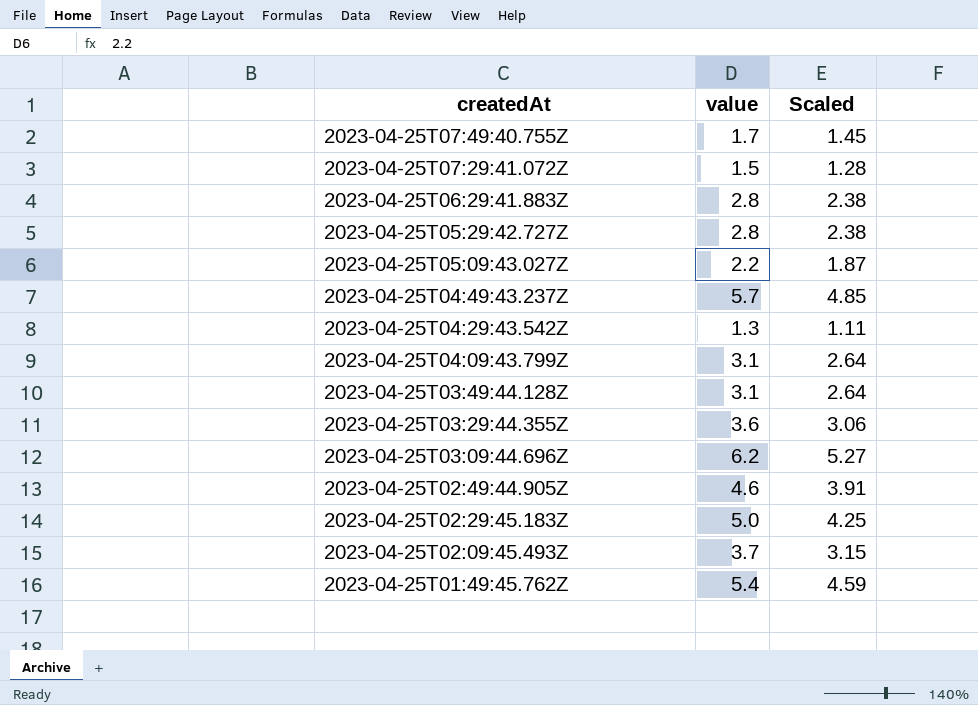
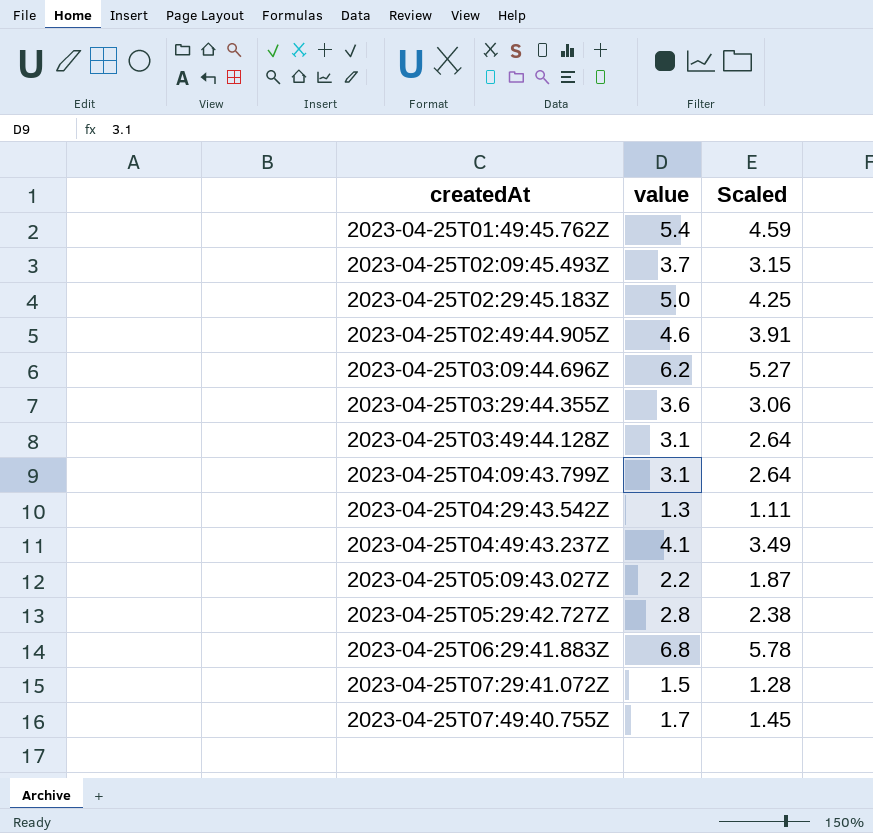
row order: createdAt descending -> createdAt ascending
2023-04-25T04:49:43.237Z | value: 5.7 -> 4.1
2023-04-25T04:49:43.237Z | Scaled: 4.85 -> 3.49
2023-04-25T06:29:41.883Z | value: 2.8 -> 6.8
2023-04-25T06:29:41.883Z | Scaled: 2.38 -> 5.78

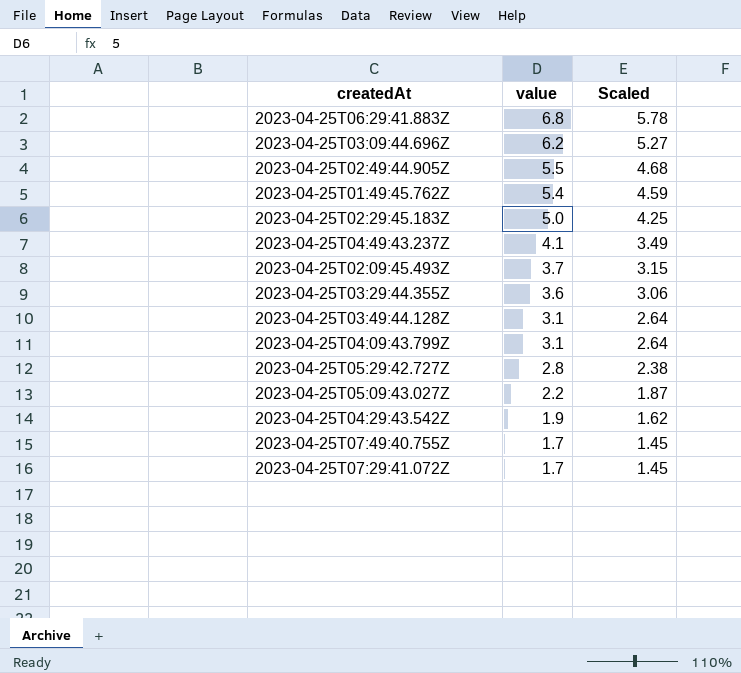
row order: createdAt ascending -> value descending
2023-04-25T02:49:44.905Z | value: 4.6 -> 5.5
2023-04-25T02:49:44.905Z | Scaled: 3.91 -> 4.68
2023-04-25T04:29:43.542Z | value: 1.3 -> 1.9
2023-04-25T04:29:43.542Z | Scaled: 1.11 -> 1.62
2023-04-25T07:29:41.072Z | value: 1.5 -> 1.7
2023-04-25T07:29:41.072Z | Scaled: 1.28 -> 1.45

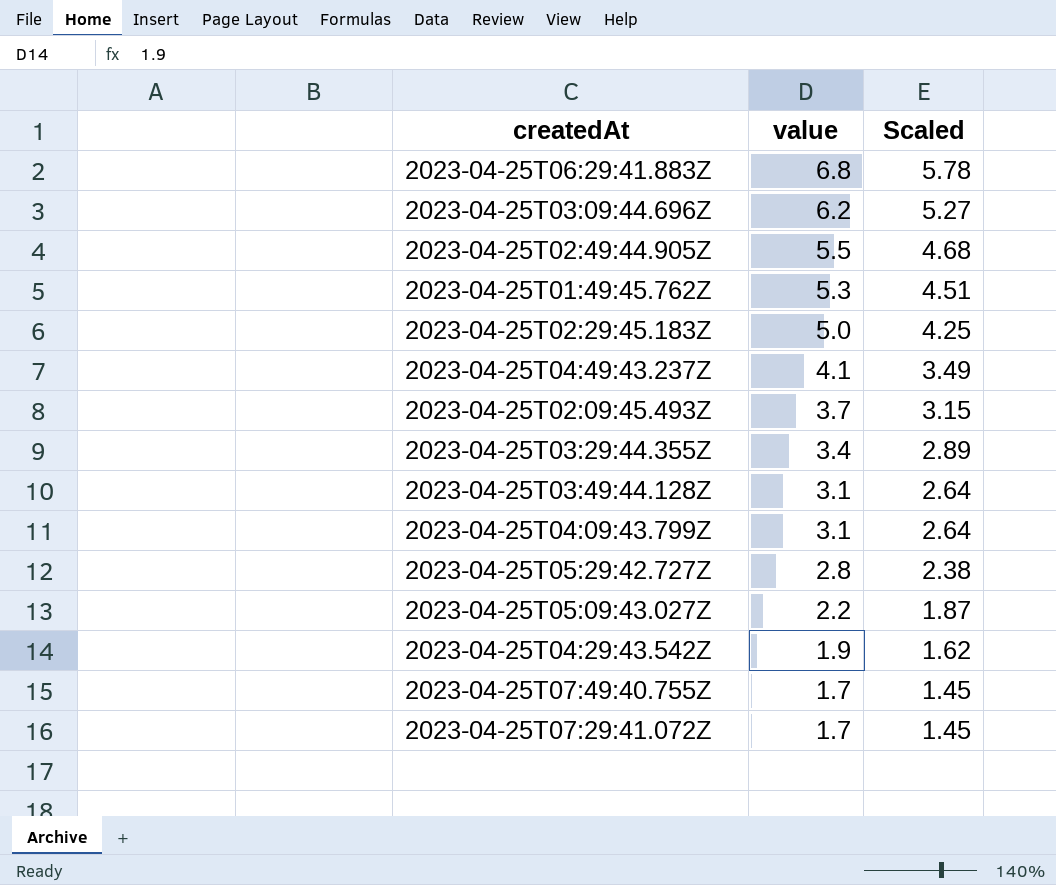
2023-04-25T01:49:45.762Z | value: 5.4 -> 5.3
2023-04-25T01:49:45.762Z | Scaled: 4.59 -> 4.51
2023-04-25T03:29:44.355Z | value: 3.6 -> 3.4
2023-04-25T03:29:44.355Z | Scaled: 3.06 -> 2.89

